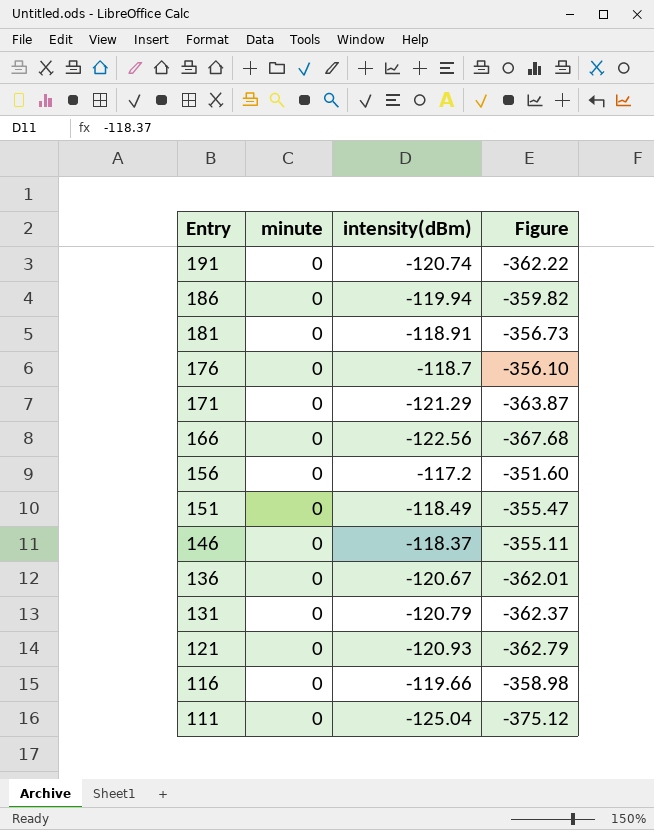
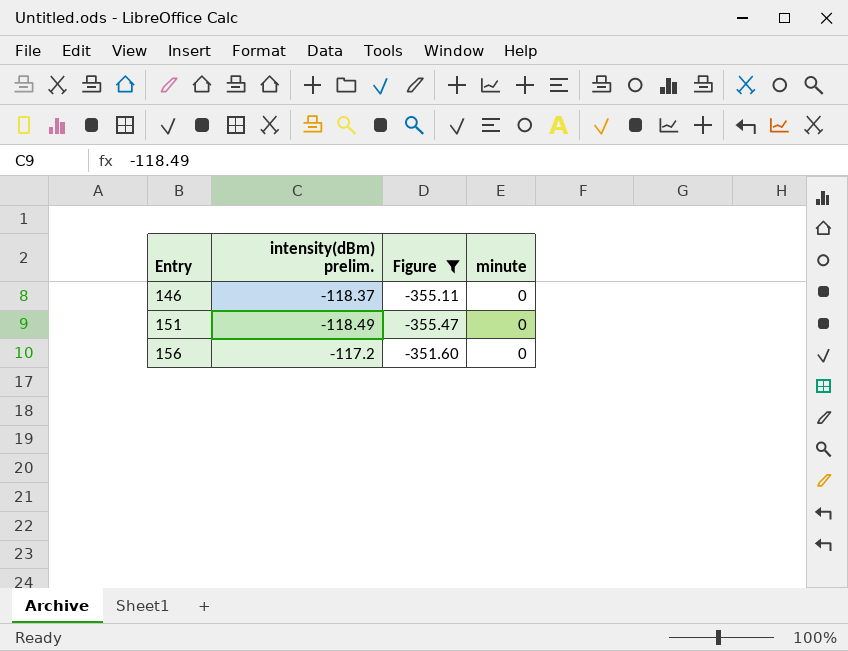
filter: none -> Figure >= -355.47
row order: Entry descending -> Entry ascending
column name: intensity(dBm) -> intensity(dBm) prelim.
column minute | position: 2 -> 4

